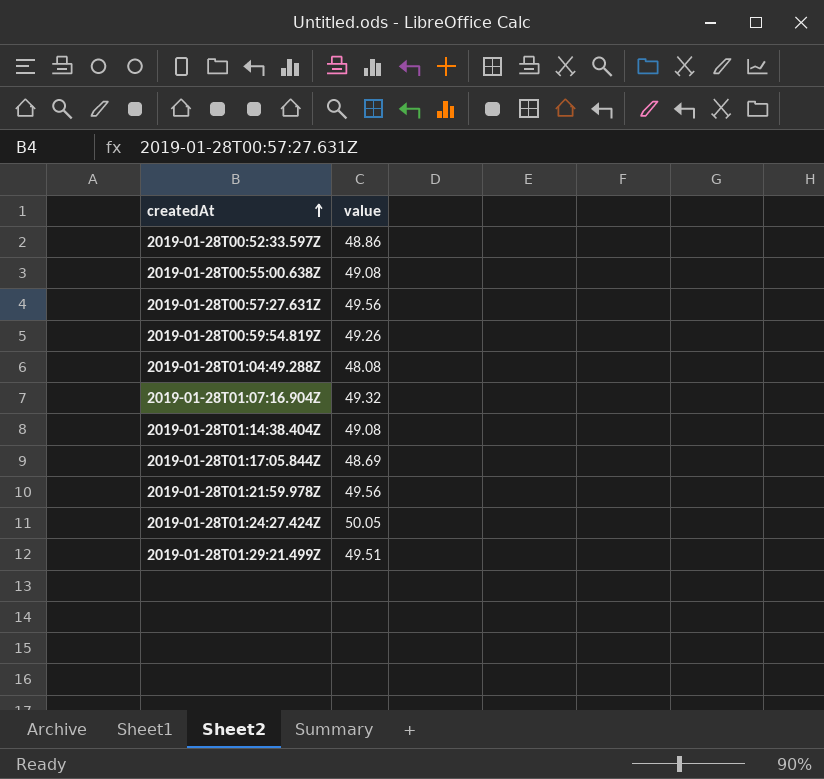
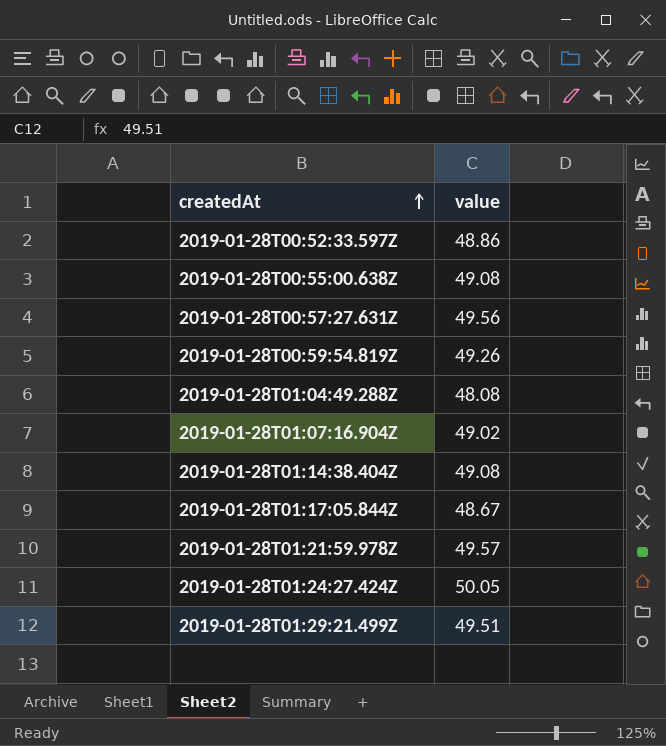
2019-01-28T01:07:16.904Z | value: 49.32 -> 49.02
2019-01-28T01:17:05.844Z | value: 48.69 -> 48.67
2019-01-28T01:21:59.978Z | value: 49.56 -> 49.57

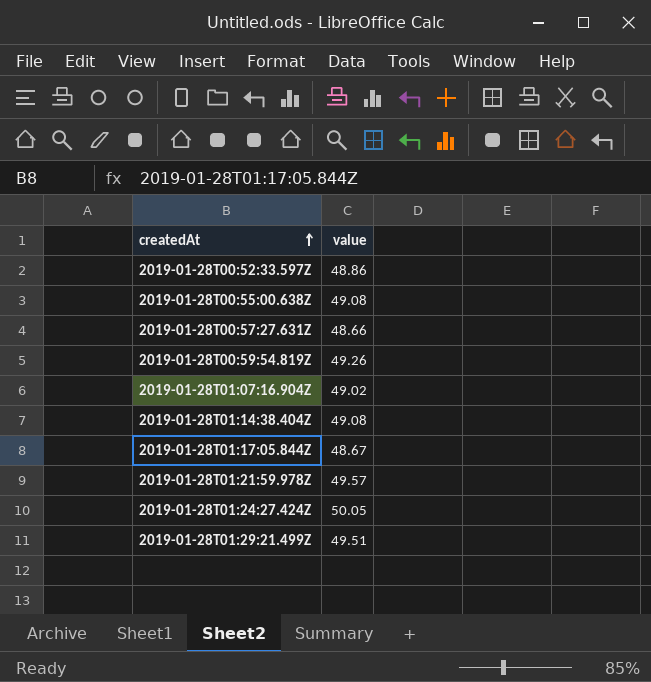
row 2019-01-28T01:04:49.288Z: 48.08 -> none
2019-01-28T00:57:27.631Z | value: 49.56 -> 48.66

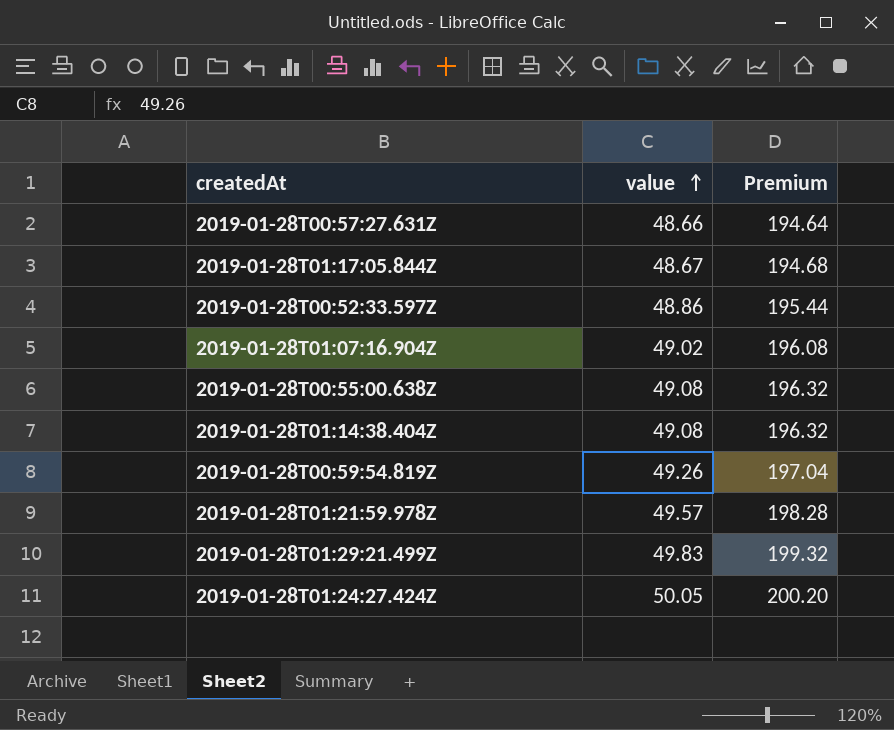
row order: createdAt ascending -> value ascending
column Premium | formula: none -> [value] * 4
2019-01-28T01:29:21.499Z | value: 49.51 -> 49.83

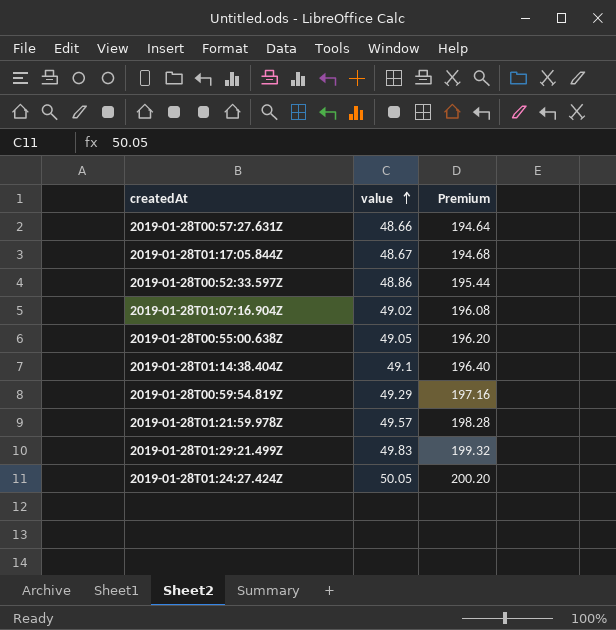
2019-01-28T00:55:00.638Z | value: 49.08 -> 49.05
2019-01-28T00:55:00.638Z | Premium: 196.32 -> 196.20
2019-01-28T01:14:38.404Z | value: 49.08 -> 49.1
2019-01-28T01:14:38.404Z | Premium: 196.32 -> 196.40
2019-01-28T00:59:54.819Z | value: 49.26 -> 49.29
2019-01-28T00:59:54.819Z | Premium: 197.04 -> 197.16

